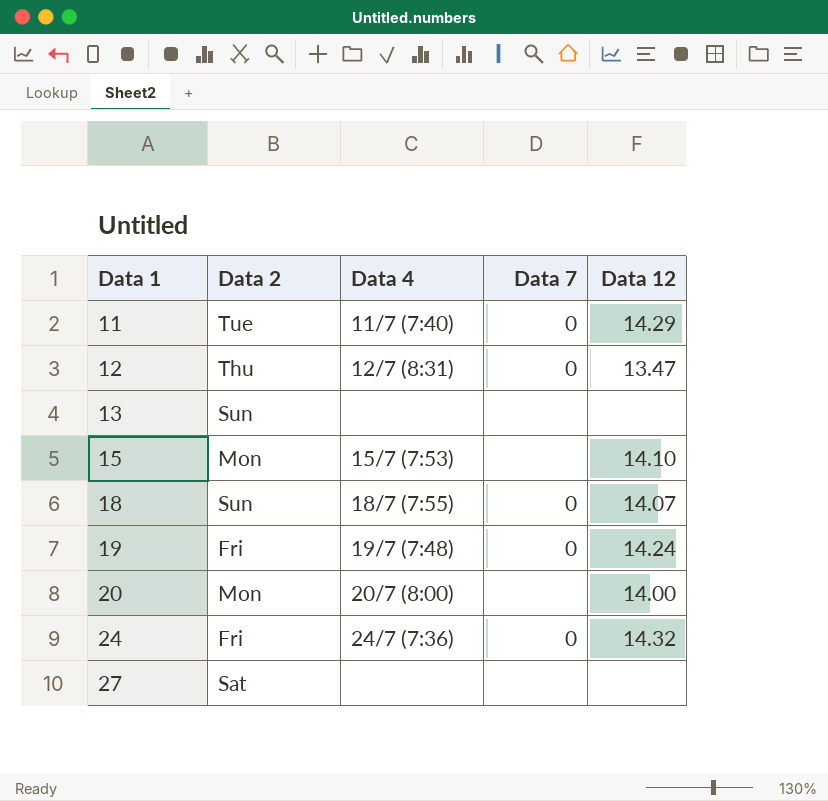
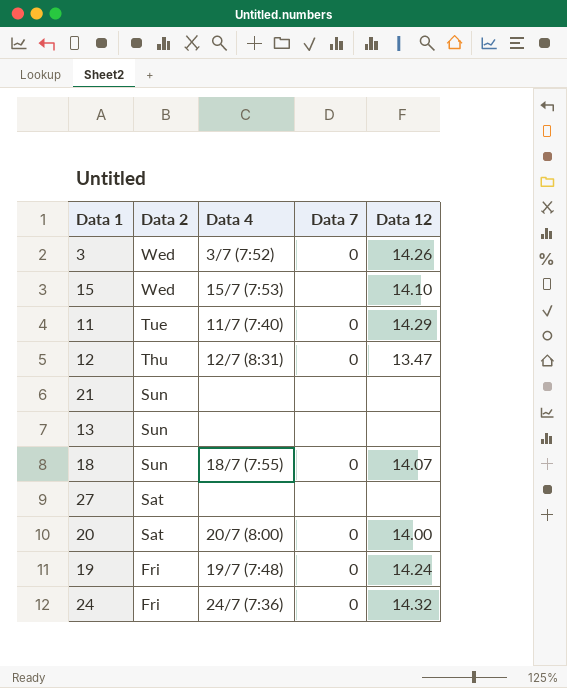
row order: Data 1 ascending -> Data 2 descending
row 3: none -> Wed | 3/7 (7:52) | 0 | 14.26
15 | Data 2: Mon -> Wed
row 21: none -> Sun | none | none | none
20 | Data 2: Mon -> Sat
20 | Data 7: none -> 0

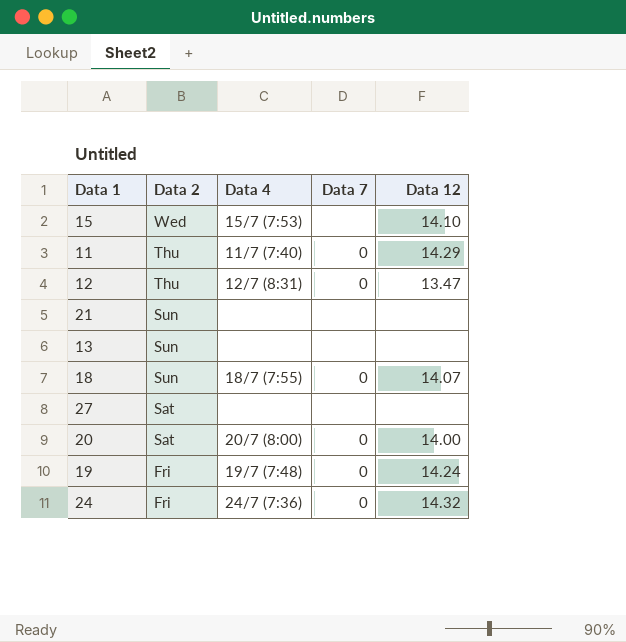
row 3: Wed | 3/7 (7:52) | 0 | 14.26 -> none
11 | Data 2: Tue -> Thu

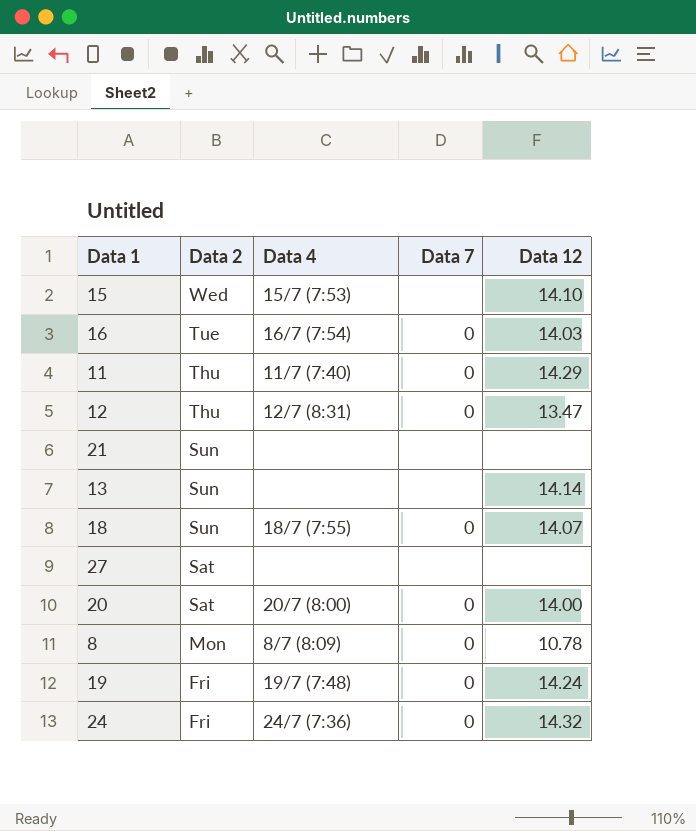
row 16: none -> Tue | 16/7 (7:54) | 0 | 14.03
13 | Data 12: none -> 14.14
row 8: none -> Mon | 8/7 (8:09) | 0 | 10.78

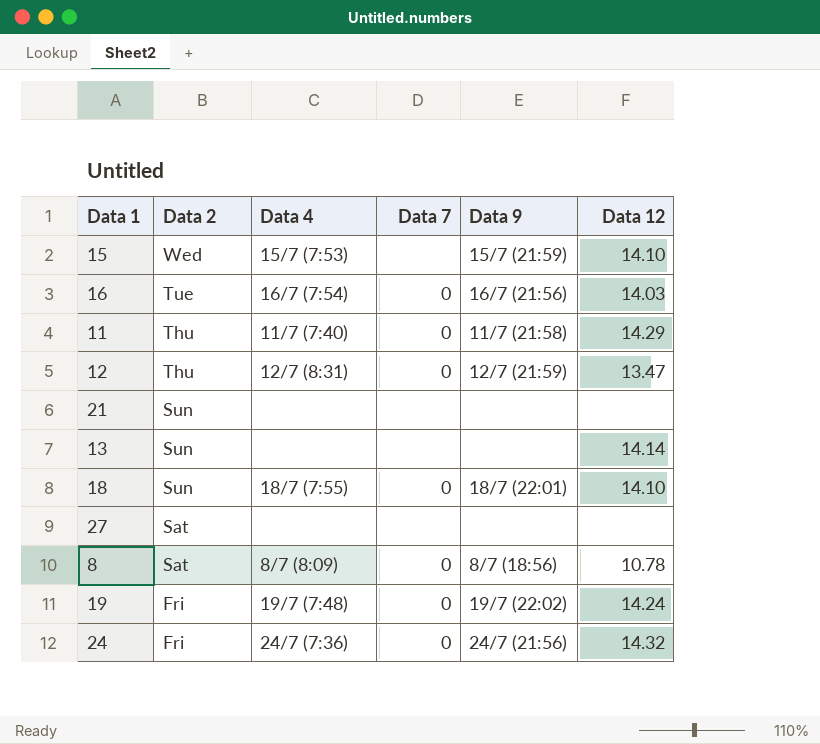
column Data 9 | position: none -> 5
row 20: Sat | 20/7 (8:00) | 0 | 14.00 -> none
18 | Data 12: 14.07 -> 14.10
8 | Data 2: Mon -> Sat

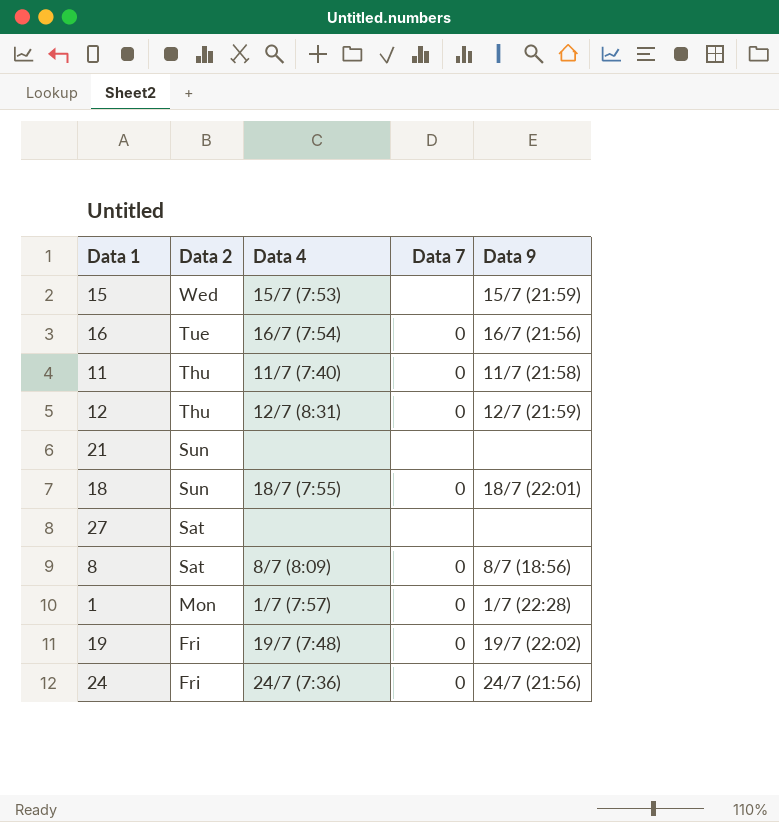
column Data 12 | position: 6 -> none
row 13: Sun | none | none | none | 14.14 -> none
row 1: none -> Mon | 1/7 (7:57) | 0 | 1/7 (22:28)

